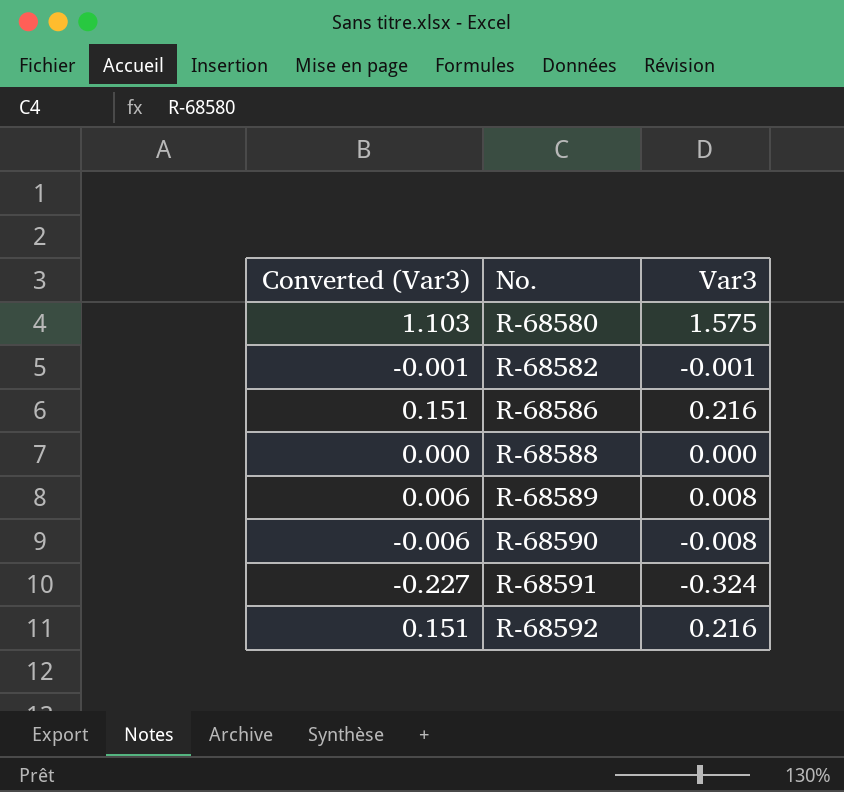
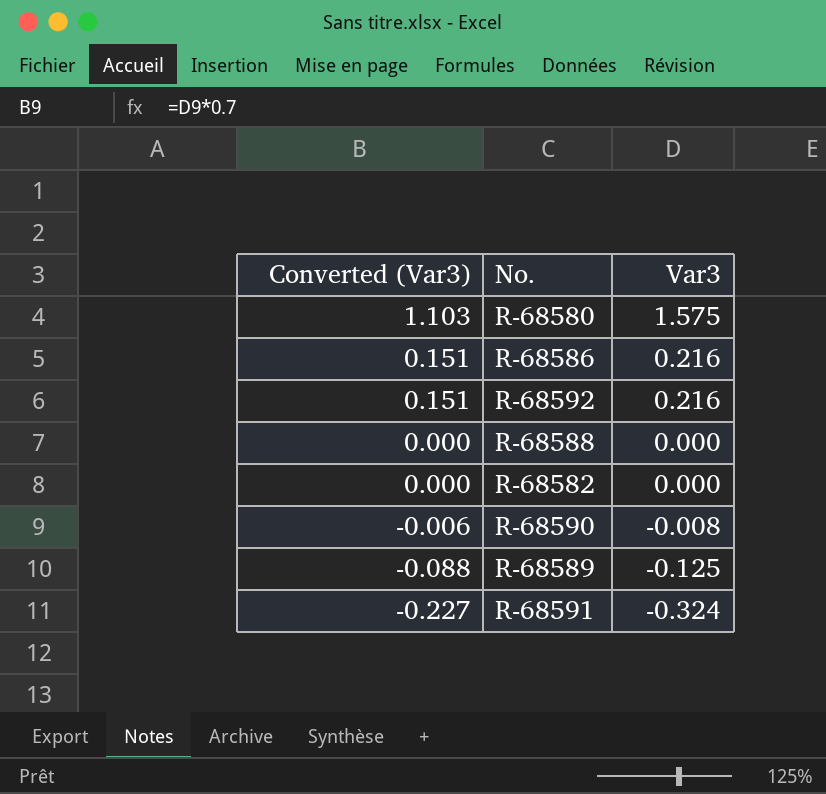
row order: No. ascending -> Converted (Var3) descending
R-68582 | Converted (Var3): -0.001 -> 0.000
R-68582 | Var3: -0.001 -> 0.000
R-68589 | Converted (Var3): 0.006 -> -0.088
R-68589 | Var3: 0.008 -> -0.125

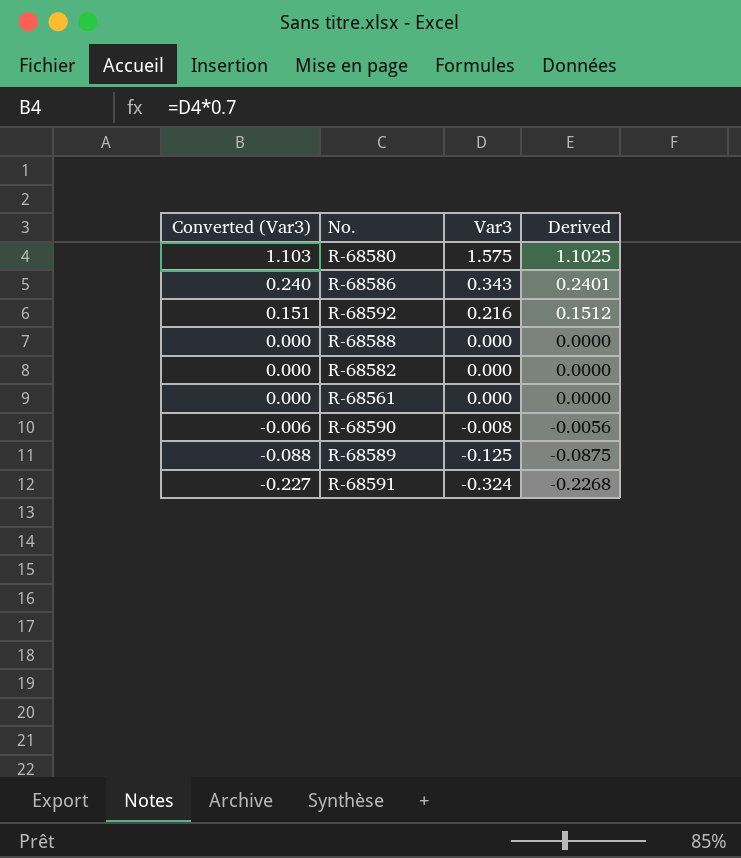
column Derived | formula: none -> [Var3] * 0.7
R-68586 | Converted (Var3): 0.151 -> 0.240
R-68586 | Var3: 0.216 -> 0.343
row R-68561: none -> 0.000 | 0.000 | 0.0000

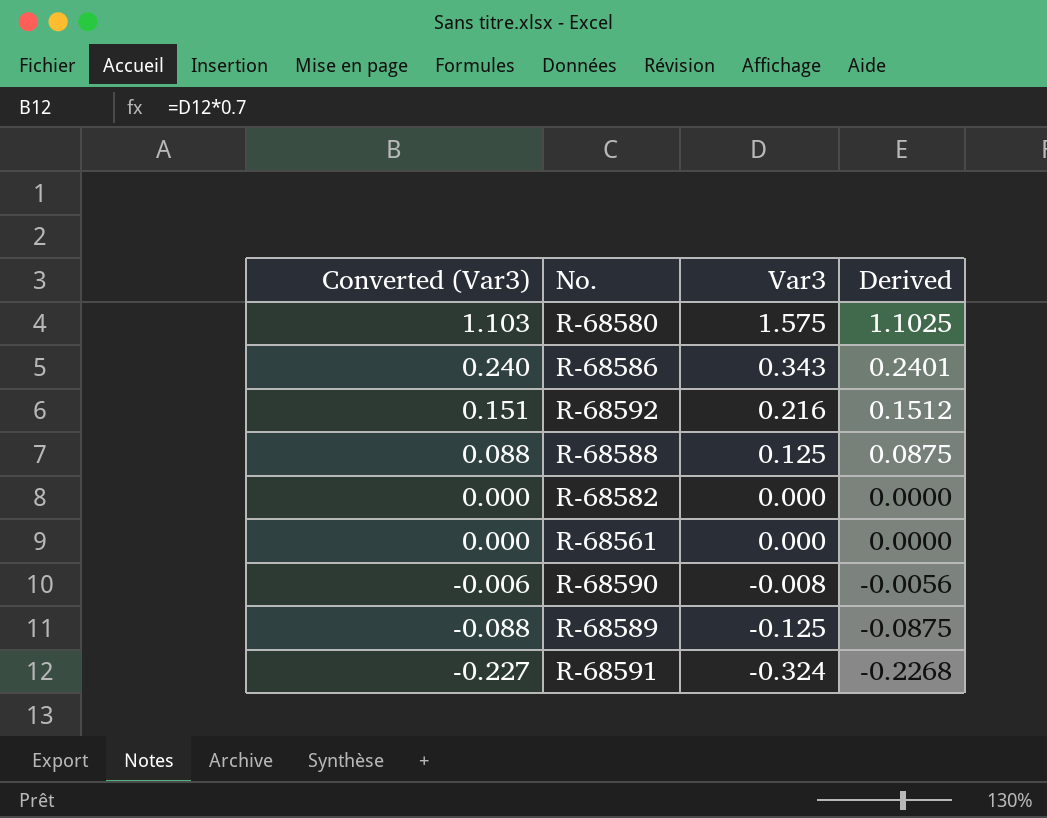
R-68588 | Converted (Var3): 0.000 -> 0.088
R-68588 | Var3: 0.000 -> 0.125
R-68588 | Derived: 0.0000 -> 0.0875

